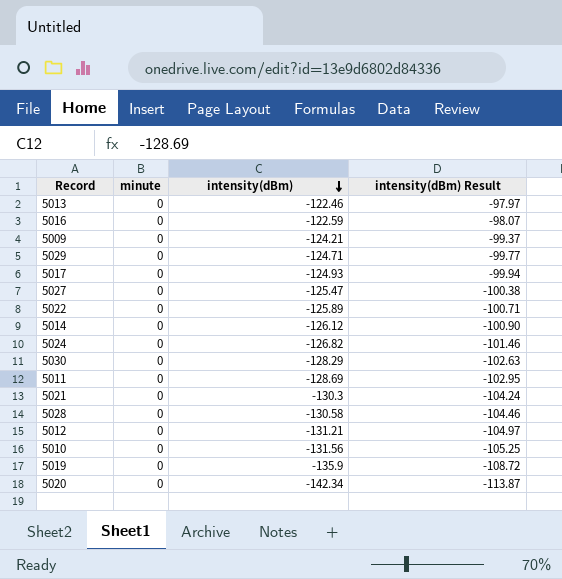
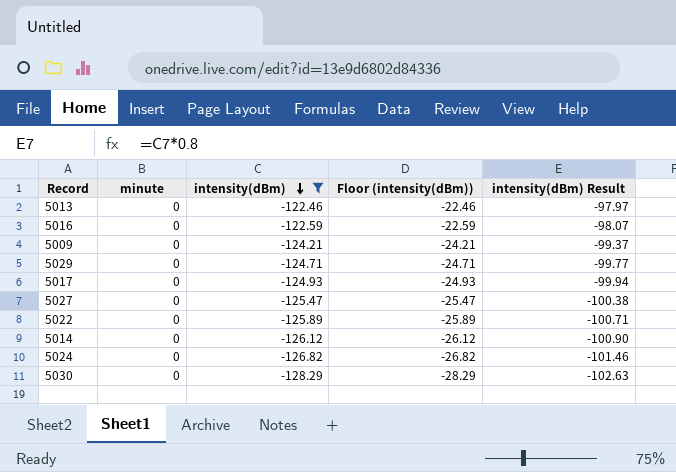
filter: none -> intensity(dBm) >= -128.29
column Floor (intensity(dBm)) | formula: none -> [intensity(dBm)] + 100

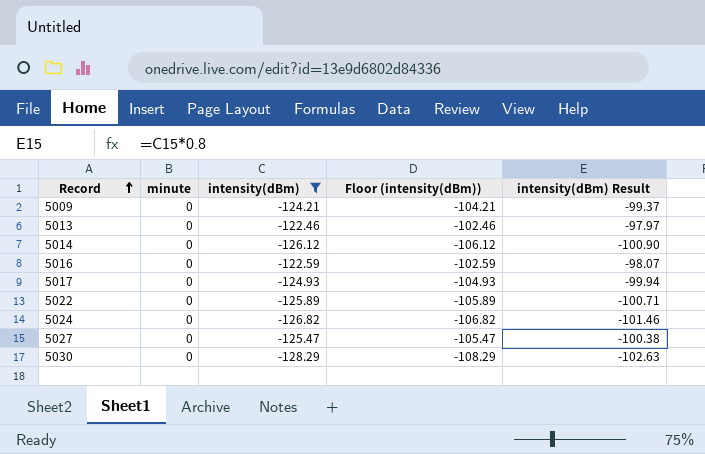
row order: intensity(dBm) descending -> Record ascending
column Floor (intensity(dBm)) | formula: [intensity(dBm)] + 100 -> [intensity(dBm)] + 20
row 5029: 0 | -124.71 | -24.71 | -99.77 -> none

